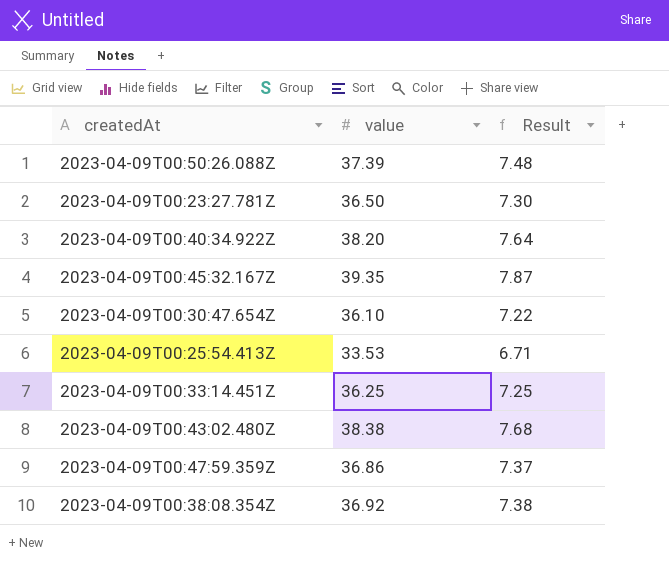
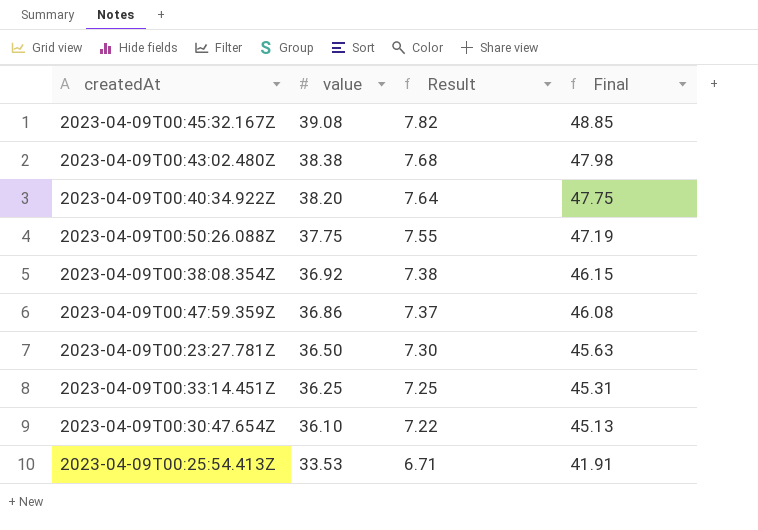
row order: none -> value descending
column Final | formula: none -> [value] * 1.25
2023-04-09T00:45:32.167Z | value: 39.35 -> 39.08
2023-04-09T00:45:32.167Z | Result: 7.87 -> 7.82
2023-04-09T00:50:26.088Z | value: 37.39 -> 37.75
2023-04-09T00:50:26.088Z | Result: 7.48 -> 7.55

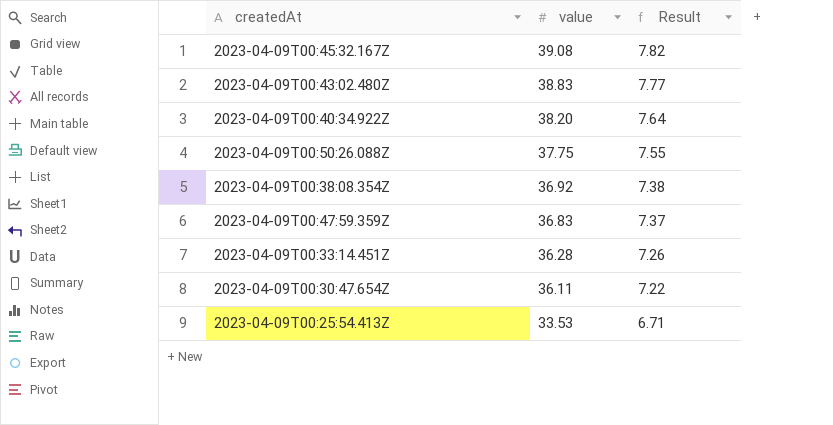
column Final | formula: [value] * 1.25 -> none
row 2023-04-09T00:23:27.781Z: 36.50 | 7.30 | 45.63 -> none
2023-04-09T00:43:02.480Z | value: 38.38 -> 38.83
2023-04-09T00:43:02.480Z | Result: 7.68 -> 7.77
2023-04-09T00:47:59.359Z | value: 36.86 -> 36.83
2023-04-09T00:33:14.451Z | value: 36.25 -> 36.28
2023-04-09T00:33:14.451Z | Result: 7.25 -> 7.26
2023-04-09T00:30:47.654Z | value: 36.10 -> 36.11

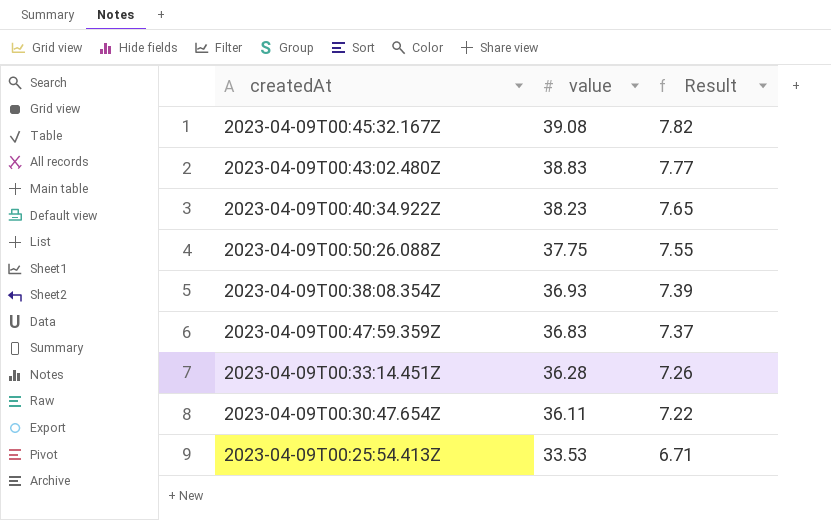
2023-04-09T00:40:34.922Z | value: 38.20 -> 38.23
2023-04-09T00:40:34.922Z | Result: 7.64 -> 7.65
2023-04-09T00:38:08.354Z | value: 36.92 -> 36.93
2023-04-09T00:38:08.354Z | Result: 7.38 -> 7.39

